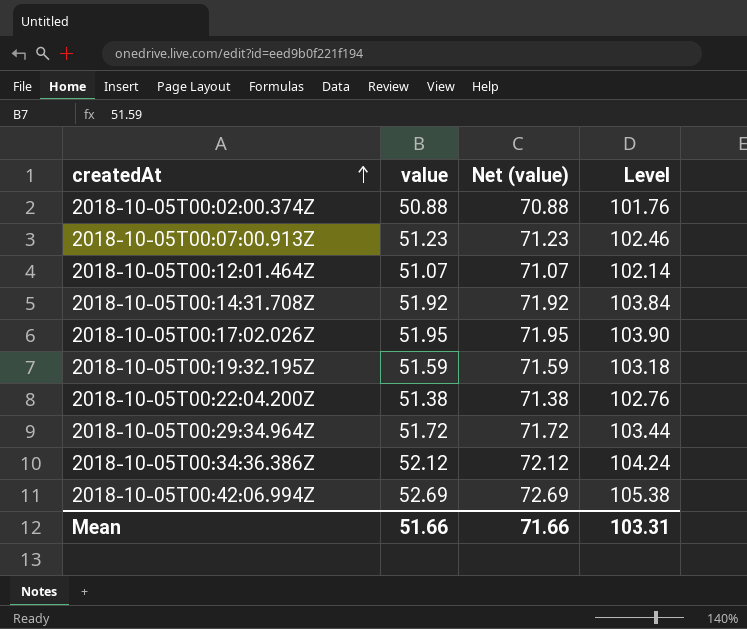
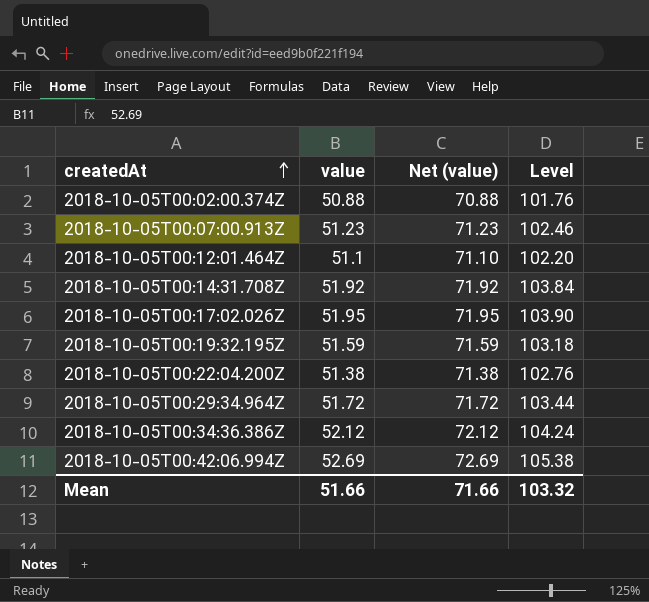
2018-10-05T00:12:01.464Z | value: 51.07 -> 51.1
2018-10-05T00:12:01.464Z | Net (value): 71.07 -> 71.10
2018-10-05T00:12:01.464Z | Level: 102.14 -> 102.20
Mean | Level: 103.31 -> 103.32

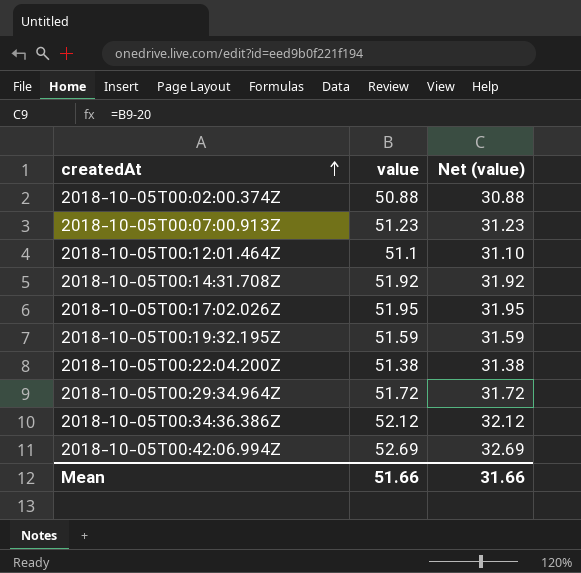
column Level | formula: [value] * 2 -> none
column Net (value) | formula: [value] + 20 -> [value] - 20
Mean | Net (value): 71.66 -> 31.66

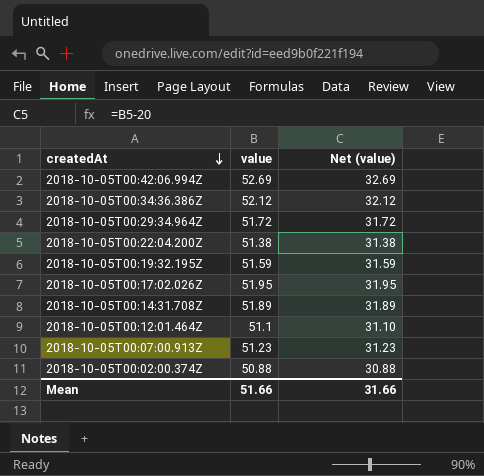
row order: createdAt ascending -> createdAt descending
2018-10-05T00:14:31.708Z | value: 51.92 -> 51.89
2018-10-05T00:14:31.708Z | Net (value): 31.92 -> 31.89

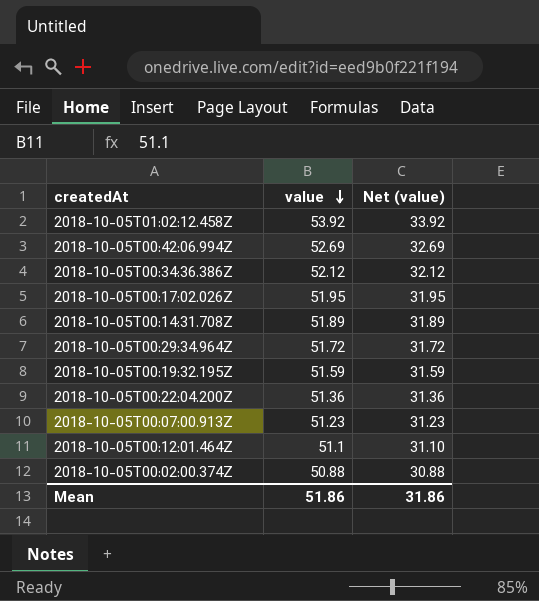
row order: createdAt descending -> value descending
row 2018-10-05T01:02:12.458Z: none -> 53.92 | 33.92
2018-10-05T00:22:04.200Z | value: 51.38 -> 51.36
2018-10-05T00:22:04.200Z | Net (value): 31.38 -> 31.36
Mean | value: 51.66 -> 51.86
Mean | Net (value): 31.66 -> 31.86

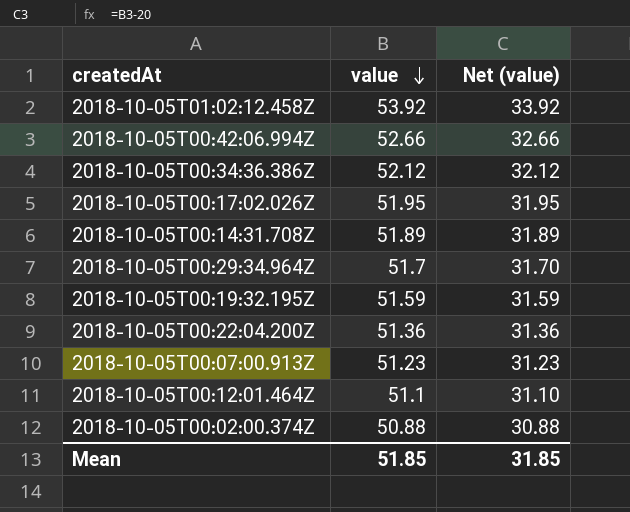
2018-10-05T00:42:06.994Z | value: 52.69 -> 52.66
2018-10-05T00:42:06.994Z | Net (value): 32.69 -> 32.66
2018-10-05T00:29:34.964Z | value: 51.72 -> 51.7
2018-10-05T00:29:34.964Z | Net (value): 31.72 -> 31.70
Mean | value: 51.86 -> 51.85
Mean | Net (value): 31.86 -> 31.85

